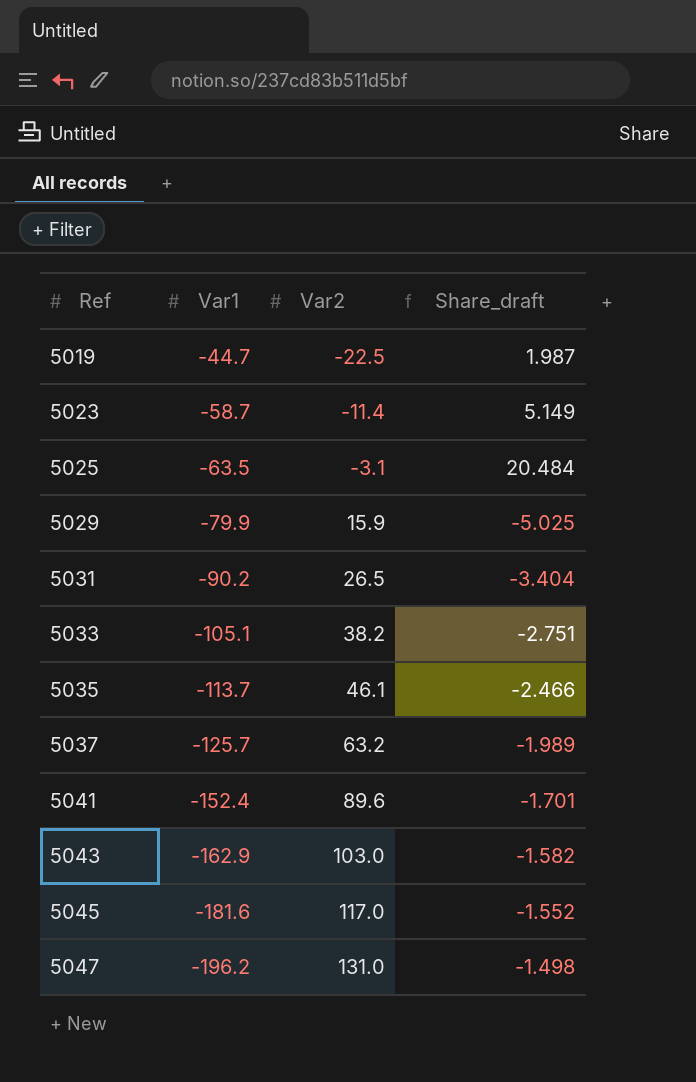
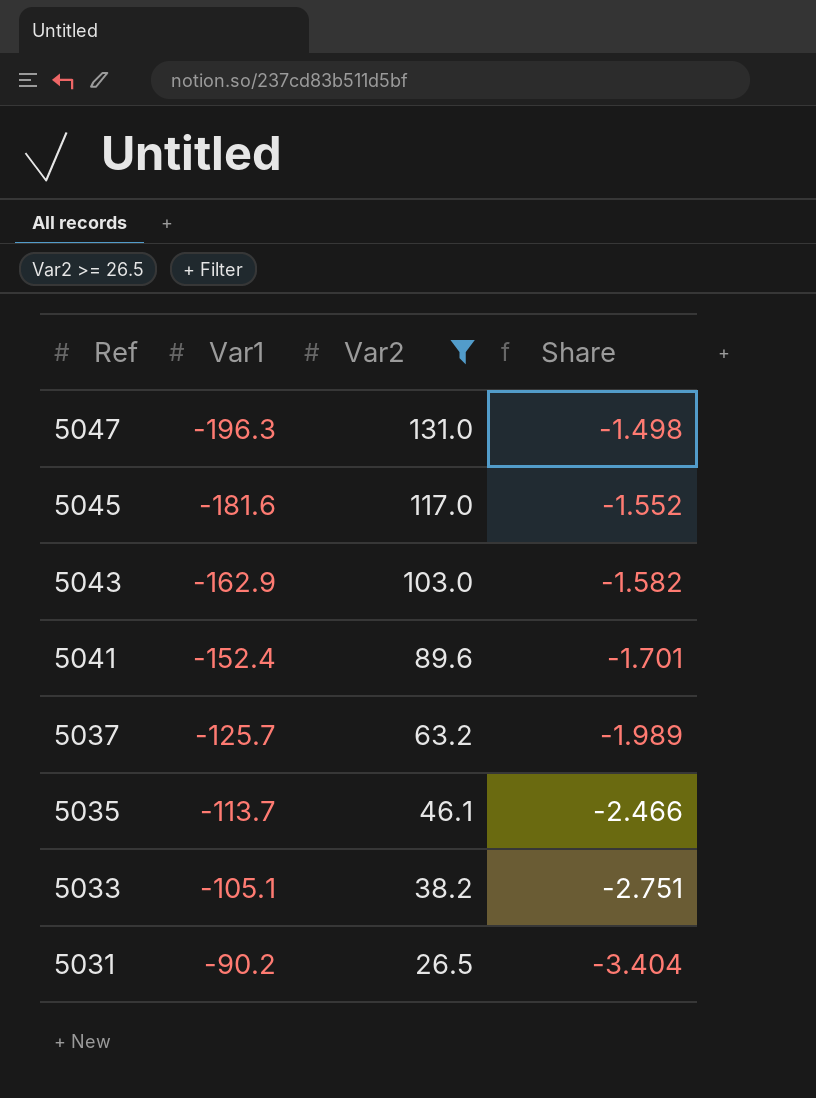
filter: none -> Var2 >= 26.5
row order: Ref ascending -> Ref descending
column name: Share_draft -> Share
5047 | Var1: -196.2 -> -196.3

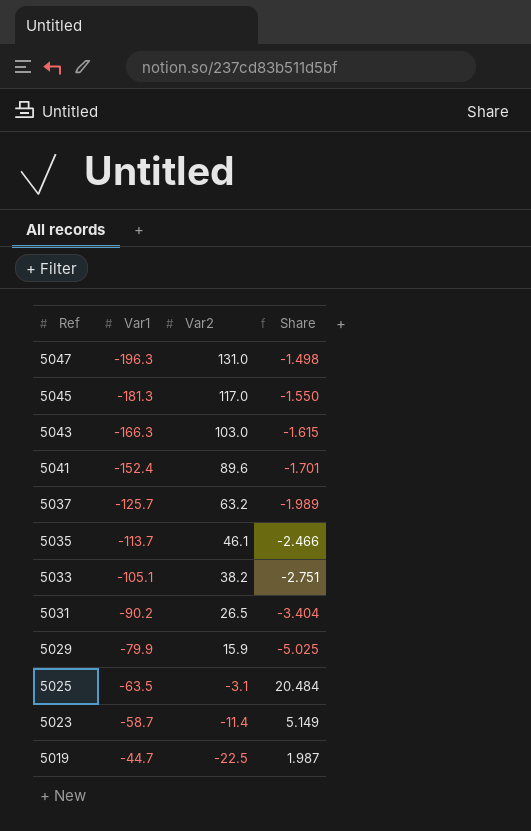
filter: Var2 >= 26.5 -> none
5045 | Var1: -181.6 -> -181.3
5045 | Share: -1.552 -> -1.550
5043 | Var1: -162.9 -> -166.3
5043 | Share: -1.582 -> -1.615

